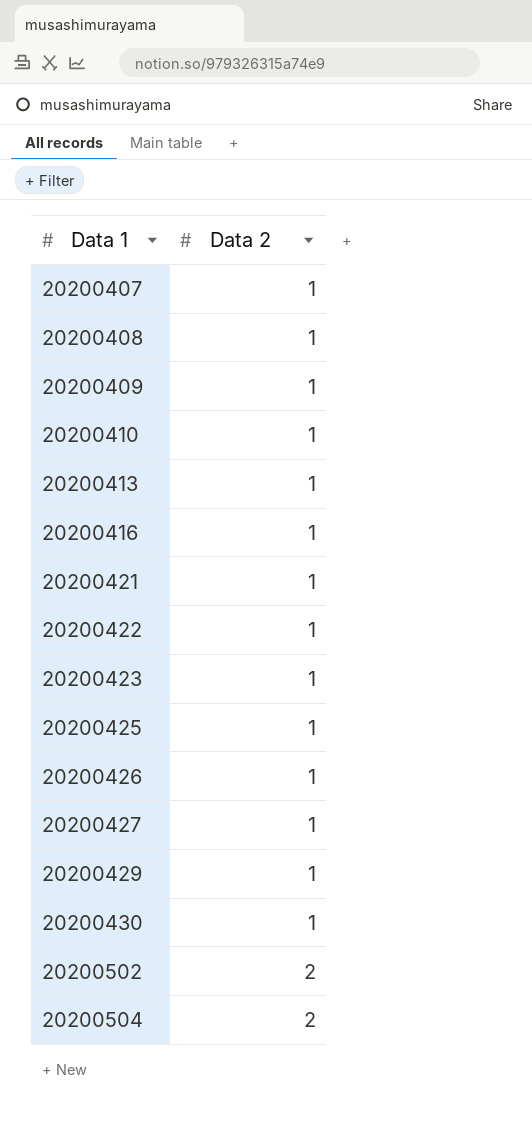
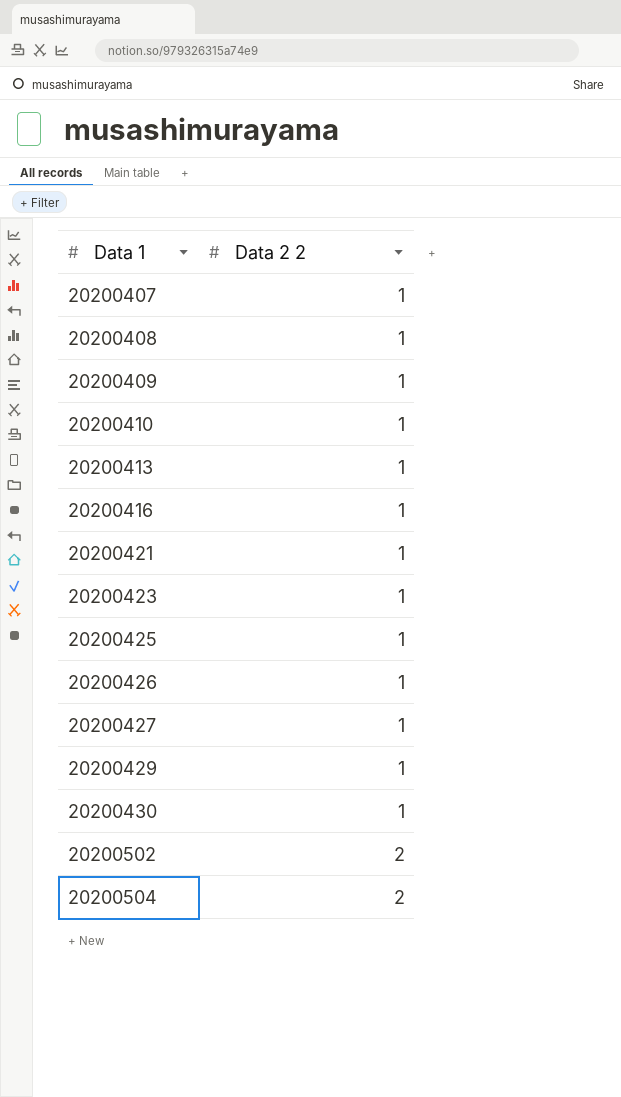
column name: Data 2 -> Data 2 2
row 20200422: 1 -> none

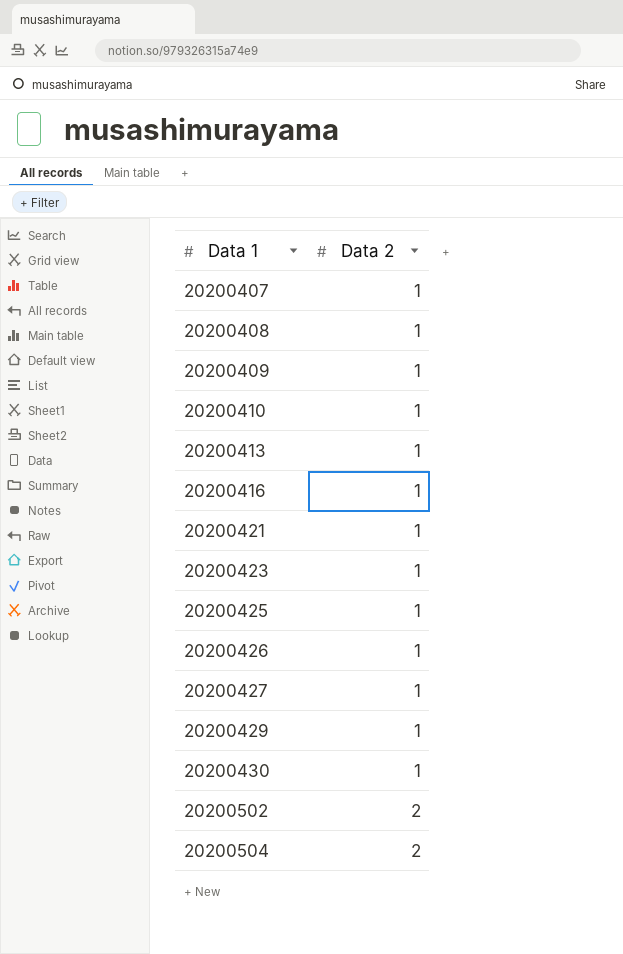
column name: Data 2 2 -> Data 2

